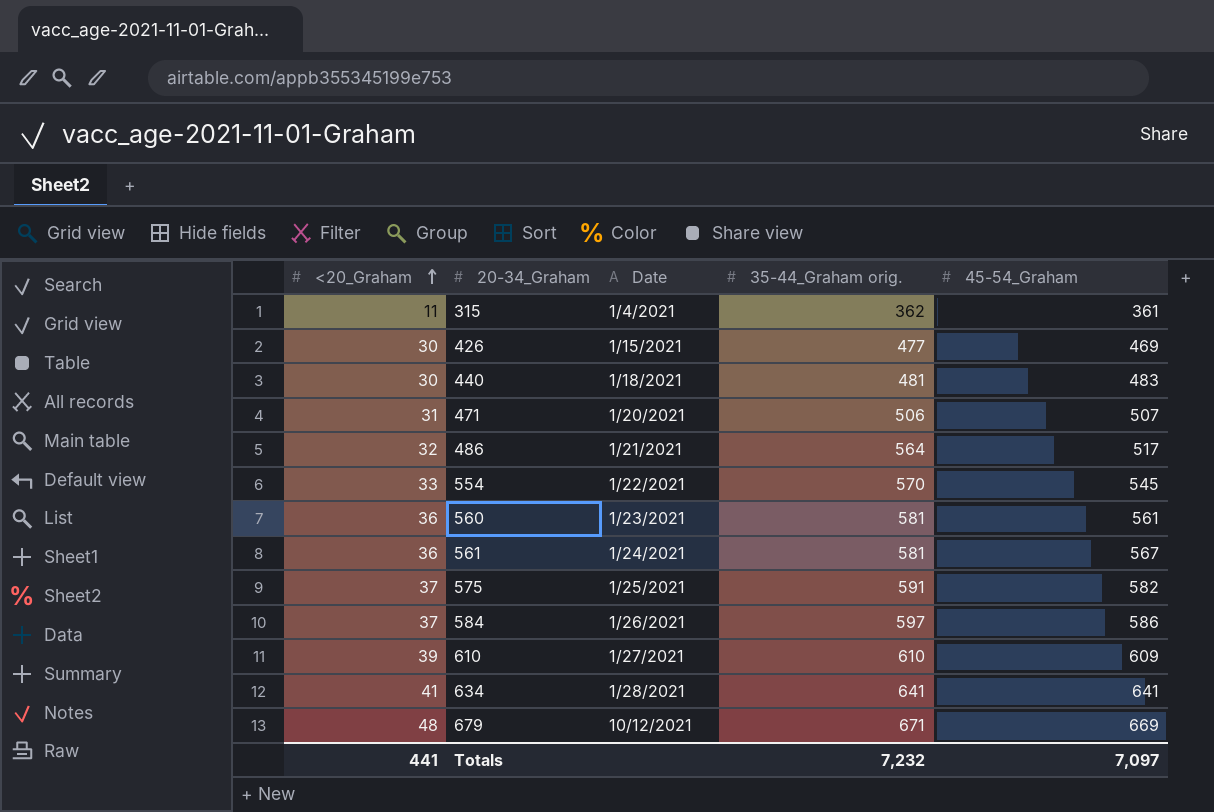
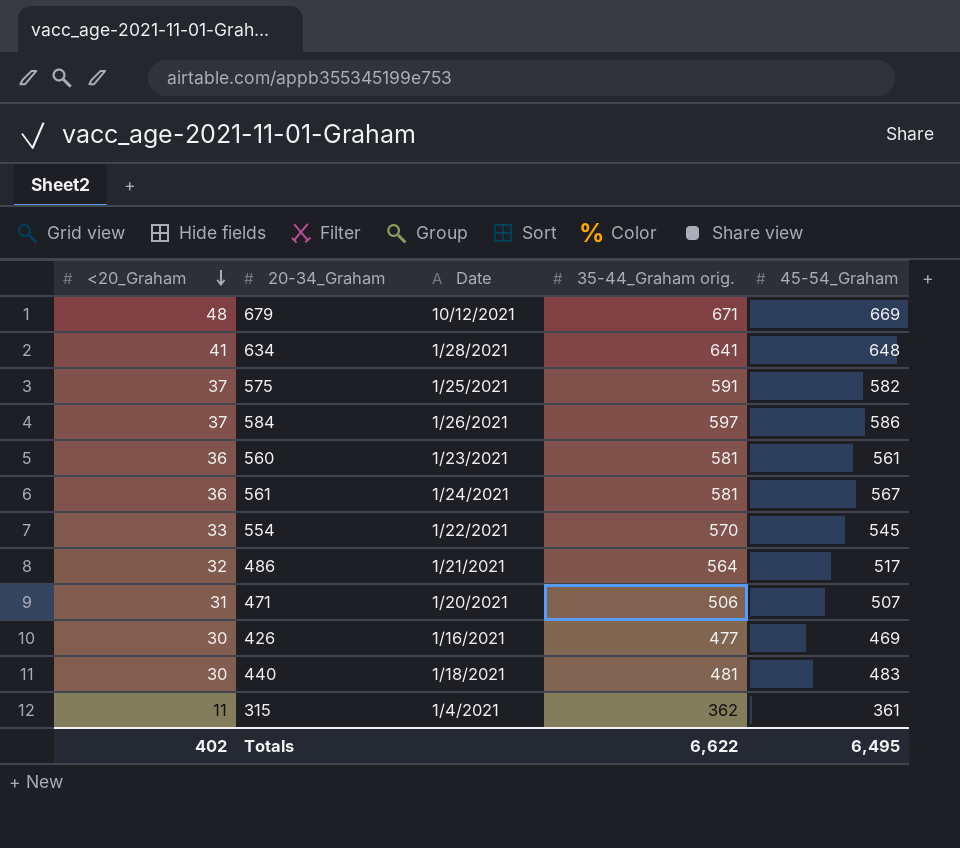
row order: <20_Graham ascending -> <20_Graham descending
row 610: 39 | 1/27/2021 | 610 | 609 -> none
634 | 45-54_Graham: 641 -> 648
426 | Date: 1/15/2021 -> 1/16/2021
Totals | <20_Graham: 441 -> 402
Totals | 35-44_Graham orig.: 7,232 -> 6,622
Totals | 45-54_Graham: 7,097 -> 6,495

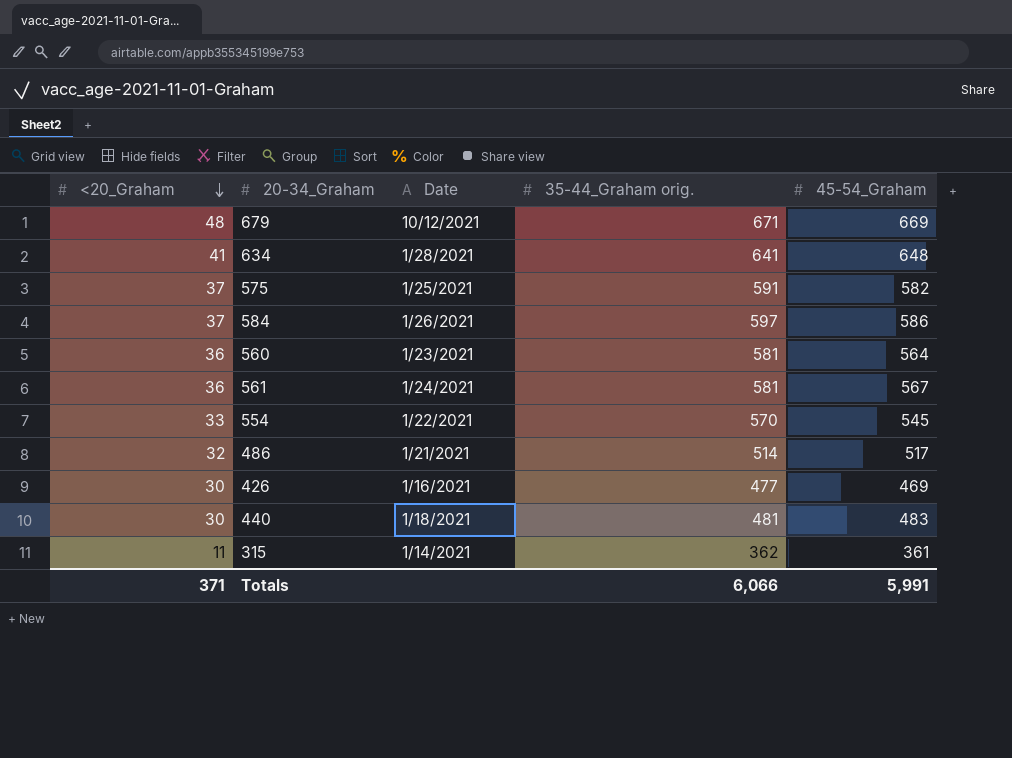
row 471: 31 | 1/20/2021 | 506 | 507 -> none
560 | 45-54_Graham: 561 -> 564
486 | 35-44_Graham orig.: 564 -> 514
315 | Date: 1/4/2021 -> 1/14/2021
Totals | <20_Graham: 402 -> 371
Totals | 35-44_Graham orig.: 6,622 -> 6,066
Totals | 45-54_Graham: 6,495 -> 5,991

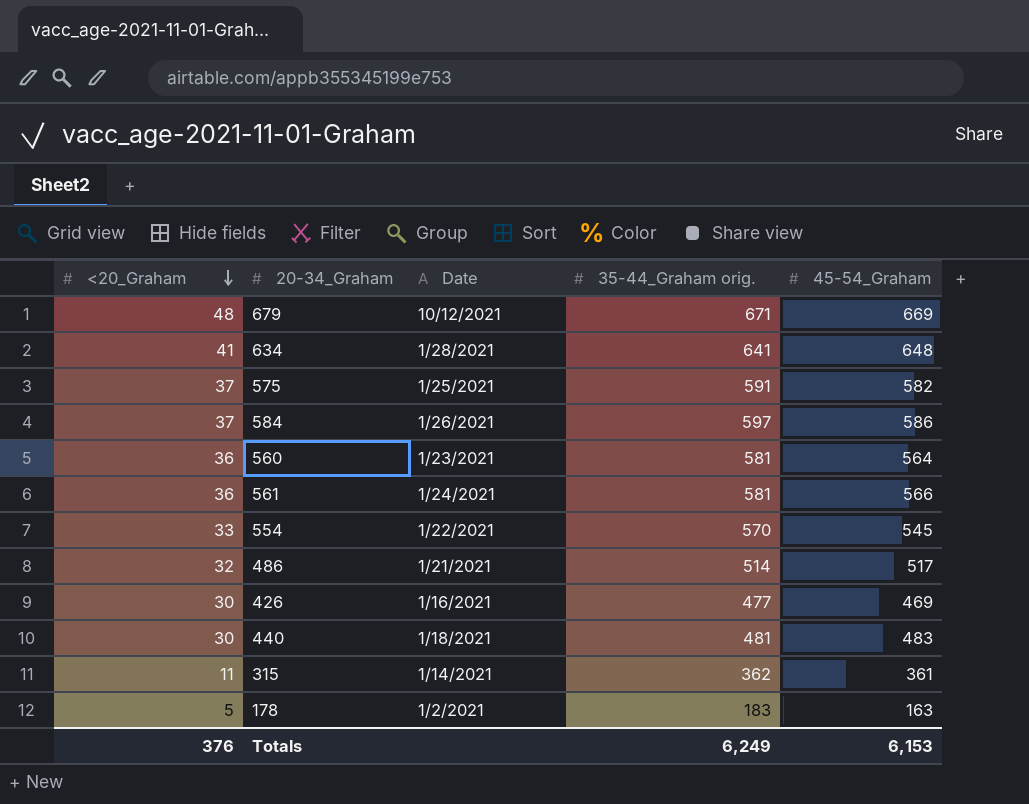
561 | 45-54_Graham: 567 -> 566
row 178: none -> 5 | 1/2/2021 | 183 | 163
Totals | <20_Graham: 371 -> 376
Totals | 35-44_Graham orig.: 6,066 -> 6,249
Totals | 45-54_Graham: 5,991 -> 6,153

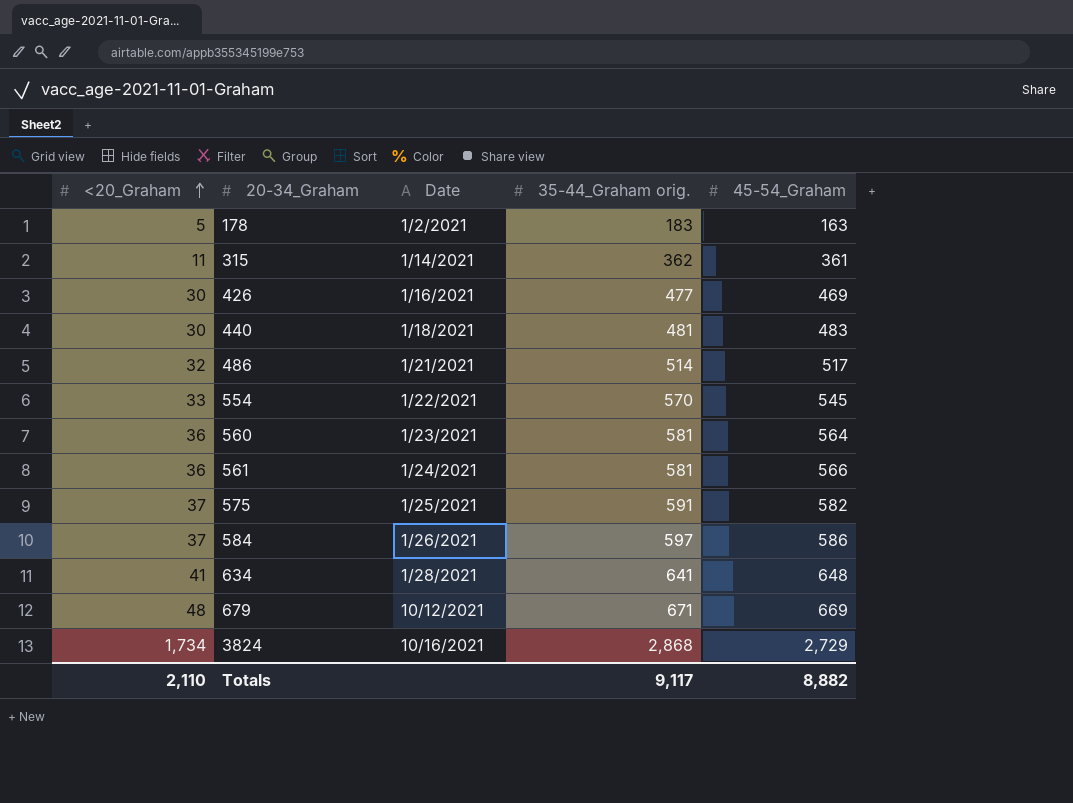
row order: <20_Graham descending -> <20_Graham ascending
row 3824: none -> 1,734 | 10/16/2021 | 2,868 | 2,729
Totals | <20_Graham: 376 -> 2,110
Totals | 35-44_Graham orig.: 6,249 -> 9,117
Totals | 45-54_Graham: 6,153 -> 8,882

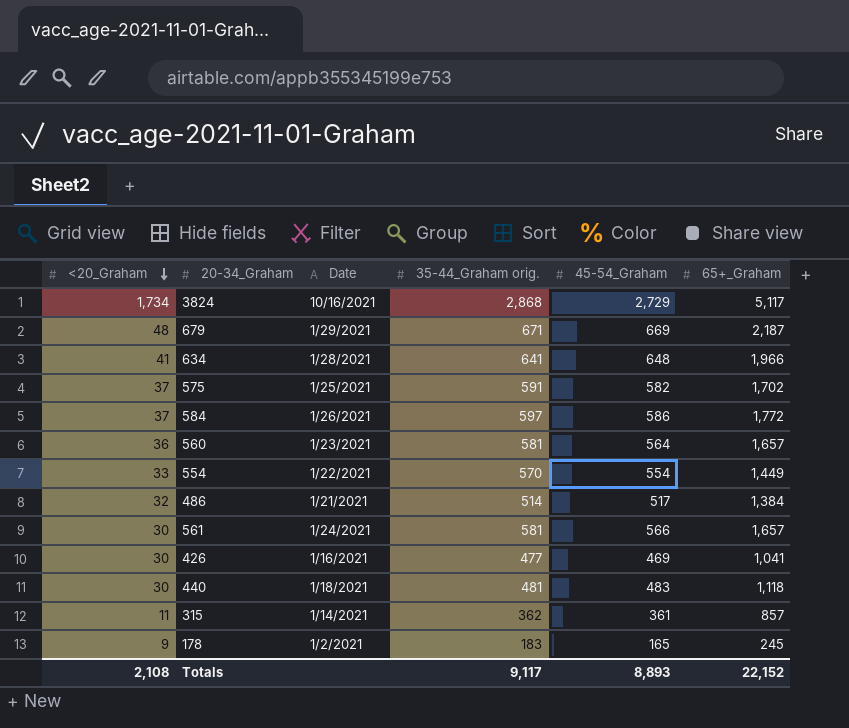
row order: <20_Graham ascending -> <20_Graham descending
column 65+_Graham | position: none -> 6
679 | Date: 10/12/2021 -> 1/29/2021
554 | 45-54_Graham: 545 -> 554
561 | <20_Graham: 36 -> 30
178 | <20_Graham: 5 -> 9
178 | 45-54_Graham: 163 -> 165
Totals | <20_Graham: 2,110 -> 2,108
Totals | 45-54_Graham: 8,882 -> 8,893

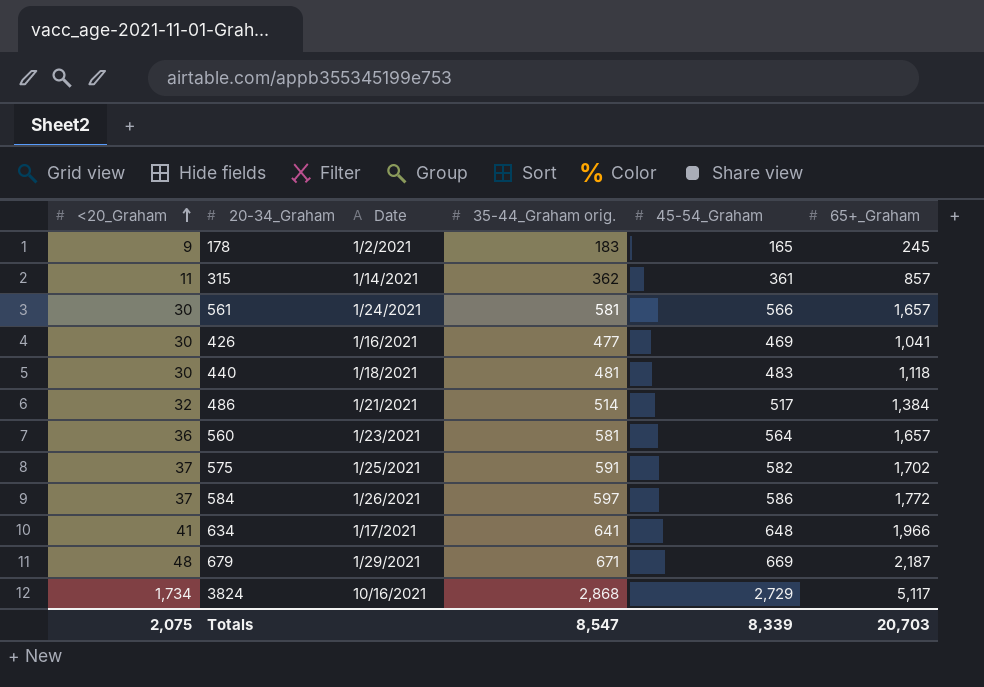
row order: <20_Graham descending -> <20_Graham ascending
row 554: 33 | 1/22/2021 | 570 | 554 | 1,449 -> none
634 | Date: 1/28/2021 -> 1/17/2021
Totals | <20_Graham: 2,108 -> 2,075
Totals | 35-44_Graham orig.: 9,117 -> 8,547
Totals | 45-54_Graham: 8,893 -> 8,339
Totals | 65+_Graham: 22,152 -> 20,703

